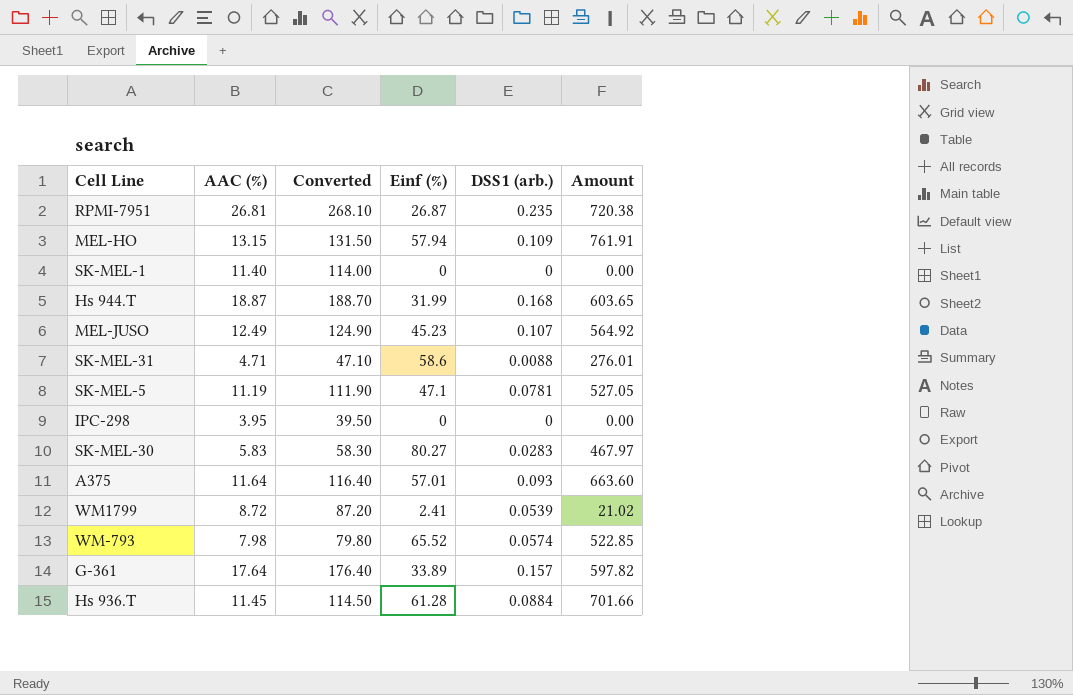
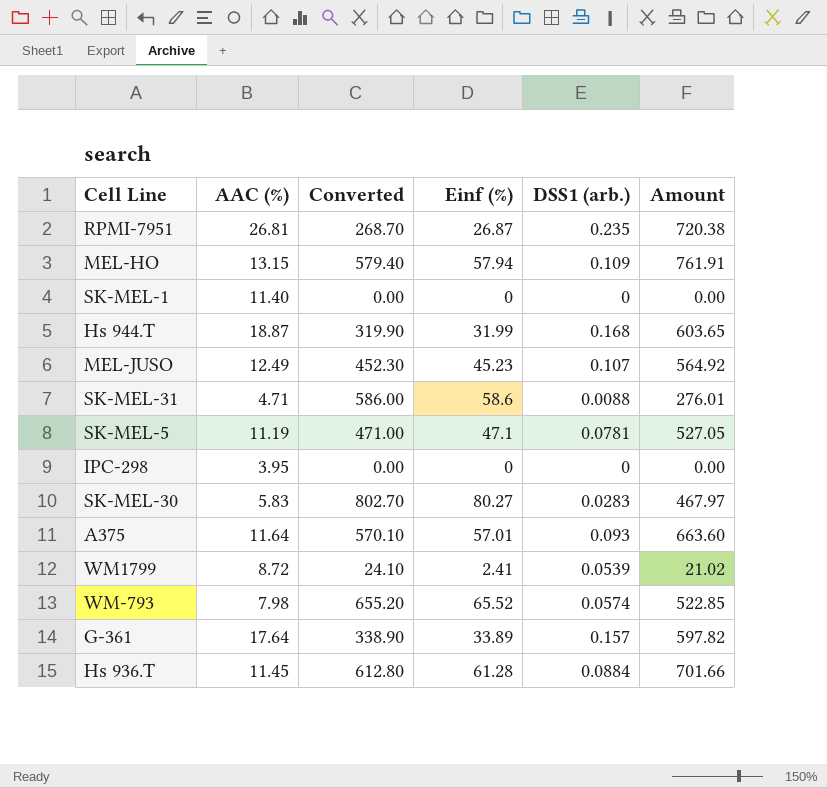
column Converted | formula: [AAC (%)] * 10 -> [Einf (%)] * 10

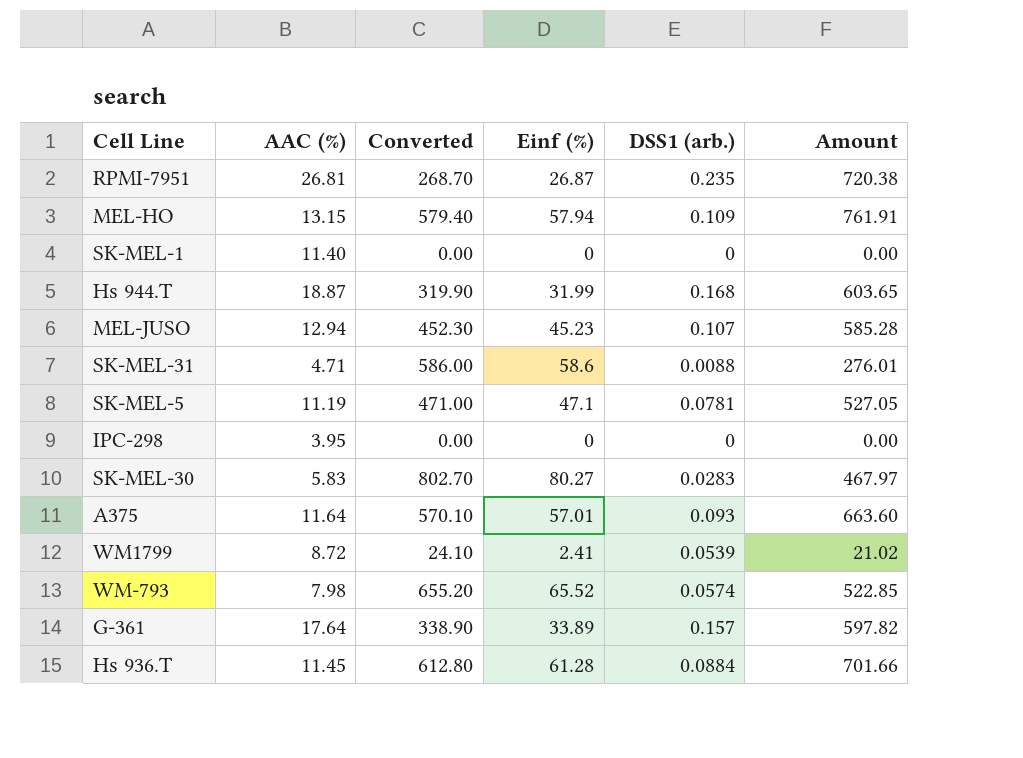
MEL-JUSO | AAC (%): 12.49 -> 12.94
MEL-JUSO | Amount: 564.92 -> 585.28

